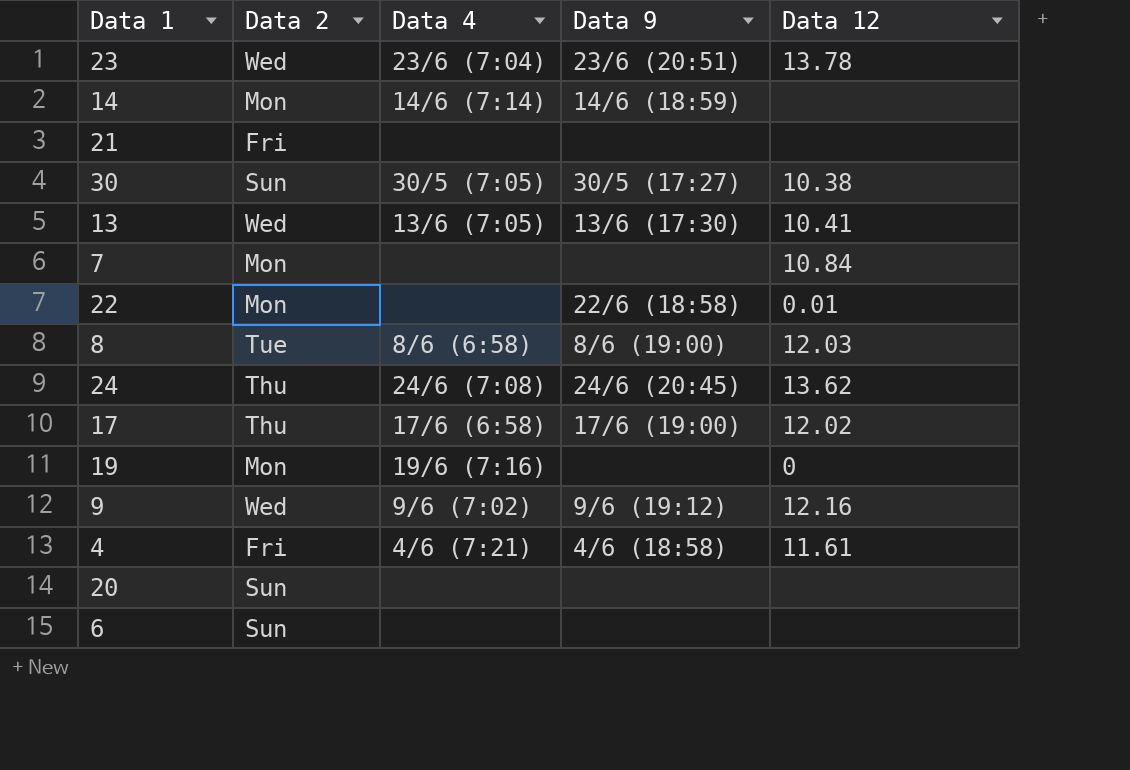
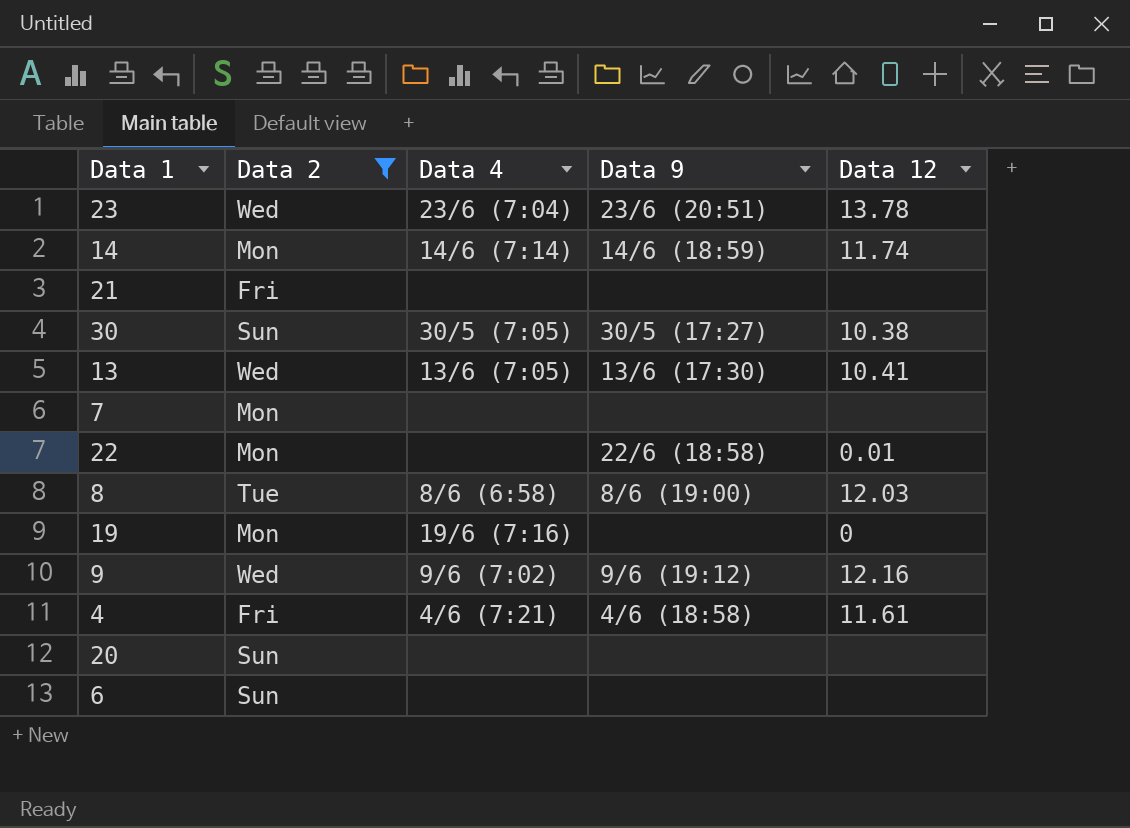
filter: none -> Data 2 != Thu
14 | Data 12: none -> 11.74
7 | Data 12: 10.84 -> none

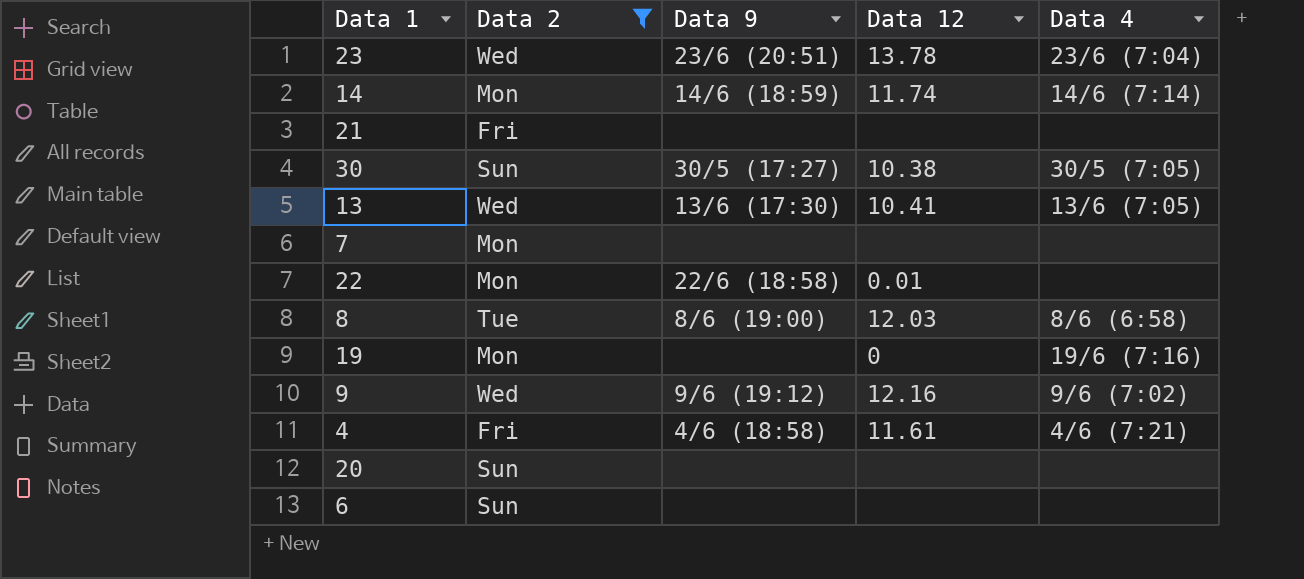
column Data 4 | position: 3 -> 5

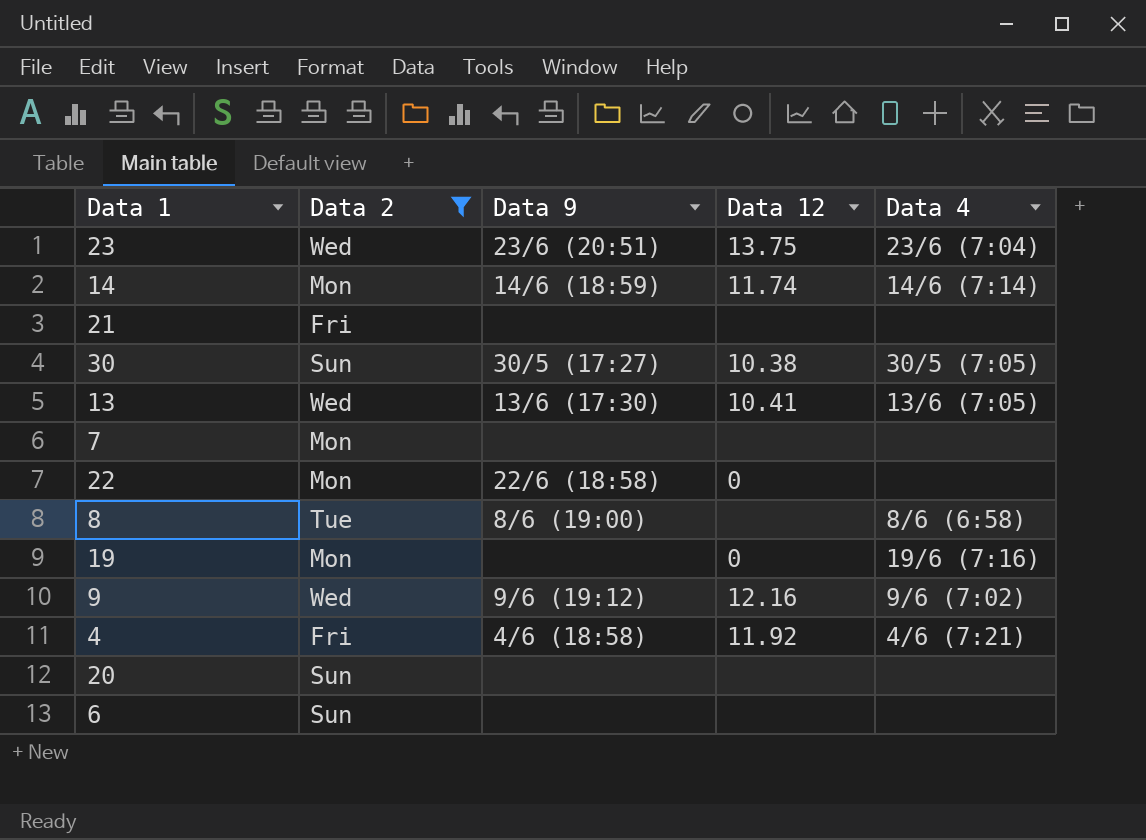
23 | Data 12: 13.78 -> 13.75
22 | Data 12: 0.01 -> 0
8 | Data 12: 12.03 -> none
4 | Data 12: 11.61 -> 11.92

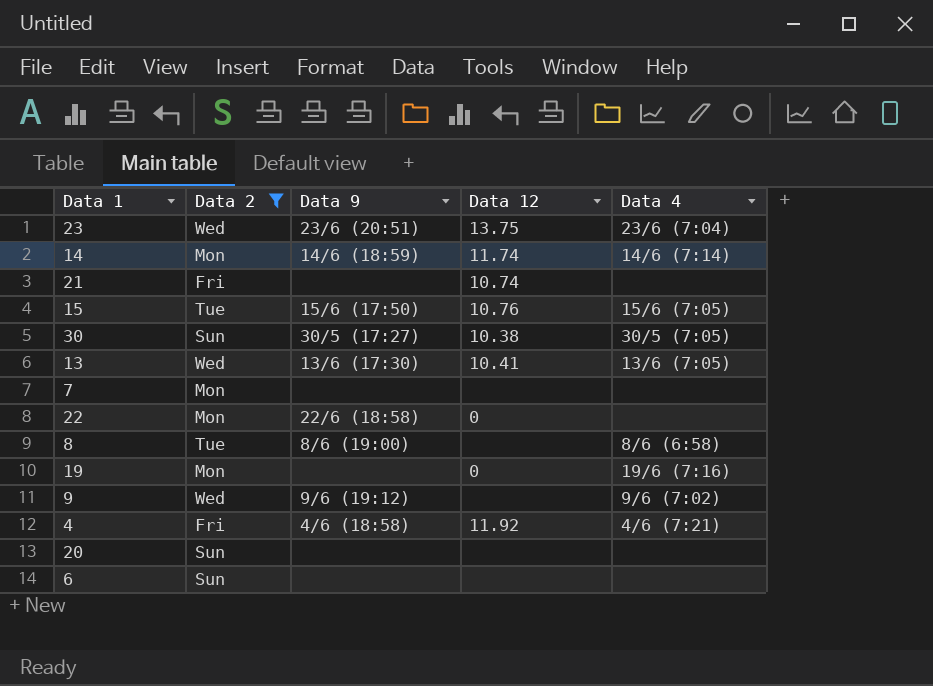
21 | Data 12: none -> 10.74
row 15: none -> Tue | 15/6 (17:50) | 10.76 | 15/6 (7:05)
9 | Data 12: 12.16 -> none

